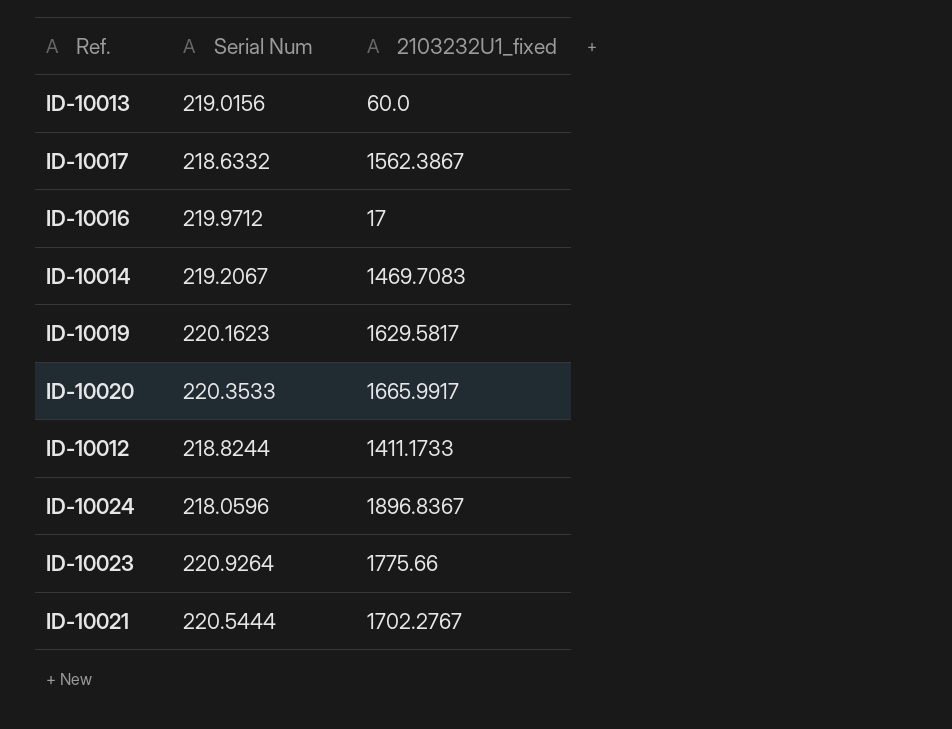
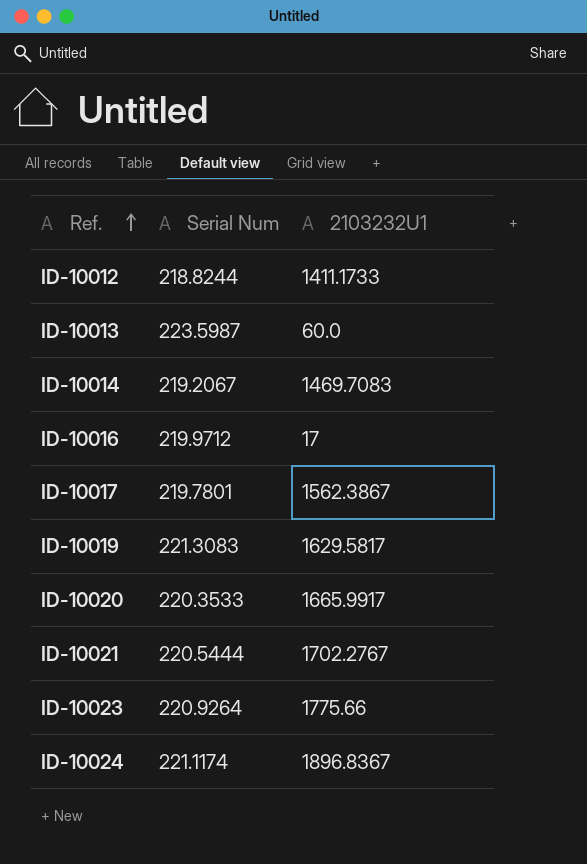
row order: none -> Ref. ascending
column name: 2103232U1_fixed -> 2103232U1
ID-10013 | Serial Num: 219.0156 -> 223.5987
ID-10017 | Serial Num: 218.6332 -> 219.7801
ID-10019 | Serial Num: 220.1623 -> 221.3083
ID-10024 | Serial Num: 218.0596 -> 221.1174

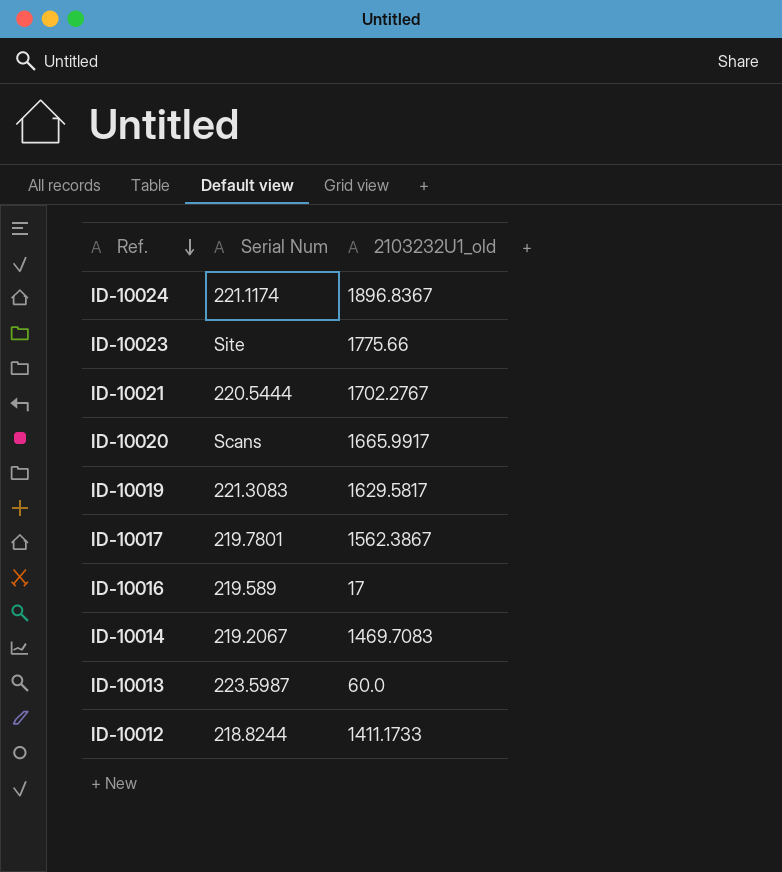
row order: Ref. ascending -> Ref. descending
column name: 2103232U1 -> 2103232U1_old
ID-10023 | Serial Num: 220.9264 -> Site
ID-10020 | Serial Num: 220.3533 -> Scans
ID-10016 | Serial Num: 219.9712 -> 219.589

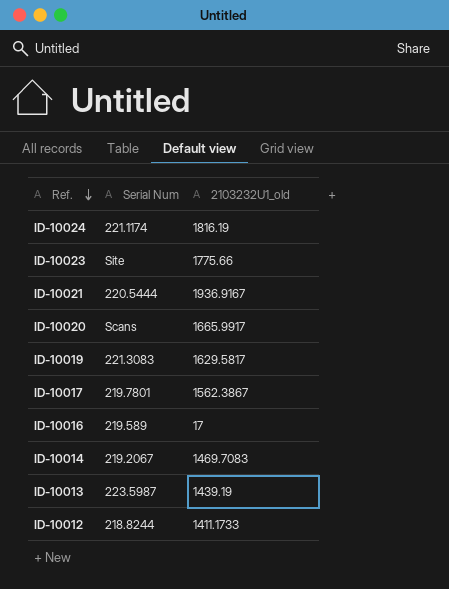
ID-10024 | 2103232U1_old: 1896.8367 -> 1816.19
ID-10021 | 2103232U1_old: 1702.2767 -> 1936.9167
ID-10013 | 2103232U1_old: 60.0 -> 1439.19

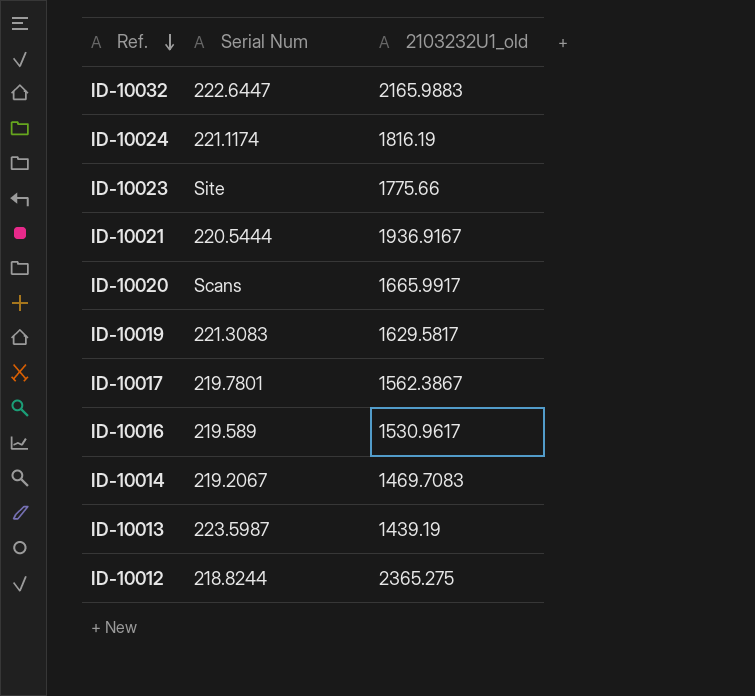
row ID-10032: none -> 222.6447 | 2165.9883
ID-10016 | 2103232U1_old: 17 -> 1530.9617
ID-10012 | 2103232U1_old: 1411.1733 -> 2365.275

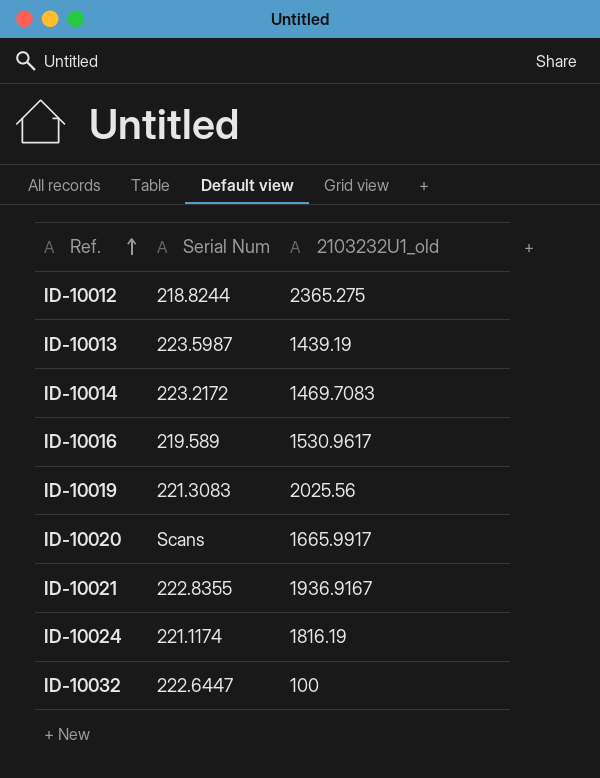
row order: Ref. descending -> Ref. ascending
row ID-10023: Site | 1775.66 -> none
row ID-10017: 219.7801 | 1562.3867 -> none
ID-10014 | Serial Num: 219.2067 -> 223.2172
ID-10019 | 2103232U1_old: 1629.5817 -> 2025.56
ID-10021 | Serial Num: 220.5444 -> 222.8355
ID-10032 | 2103232U1_old: 2165.9883 -> 100

